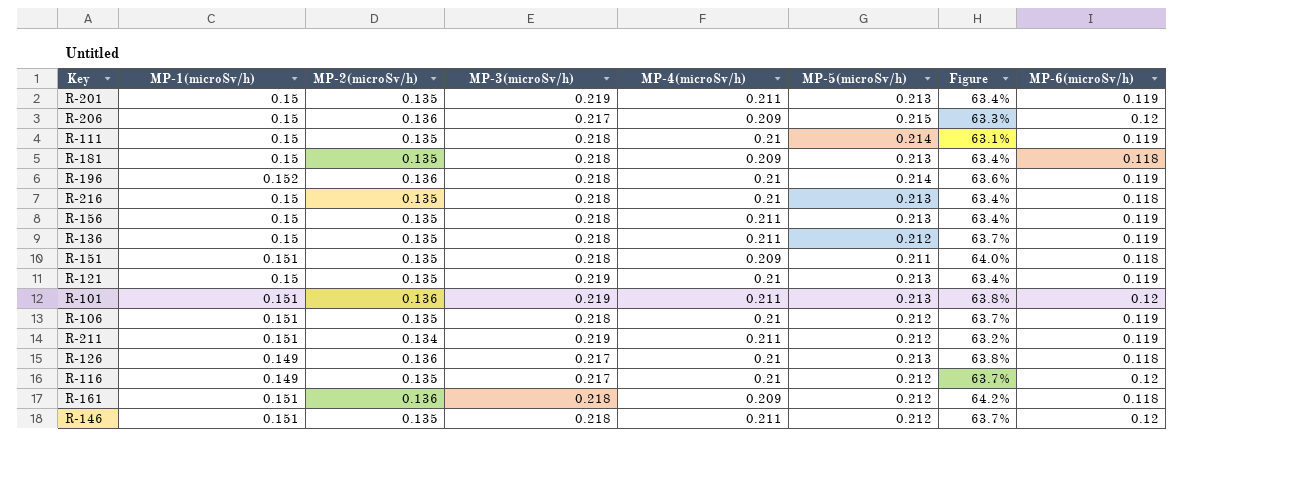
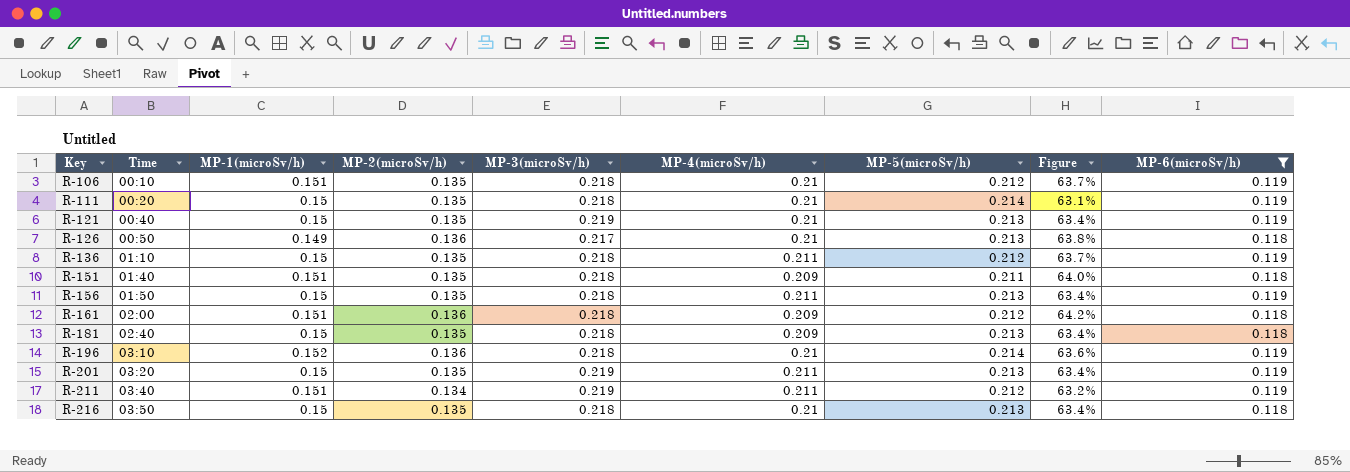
filter: none -> MP-6(microSv/h) != 0.12
row order: none -> Key ascending
column Time | position: none -> 2

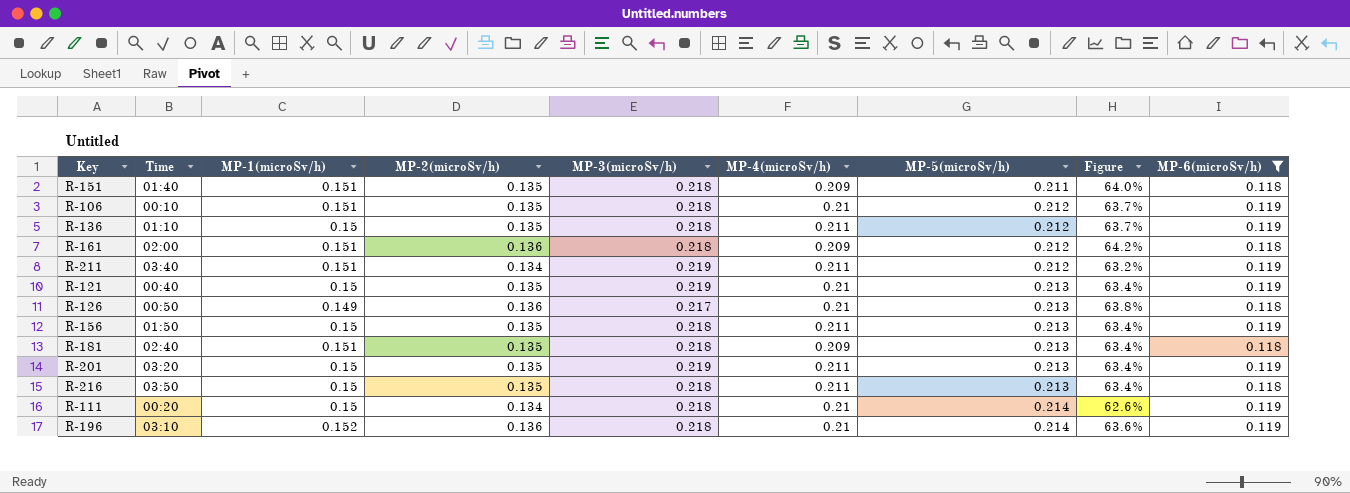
row order: Key ascending -> MP-5(microSv/h) ascending
R-181 | MP-1(microSv/h): 0.15 -> 0.151
R-216 | MP-4(microSv/h): 0.21 -> 0.211
R-111 | MP-2(microSv/h): 0.135 -> 0.134
R-111 | Figure: 63.1% -> 62.6%

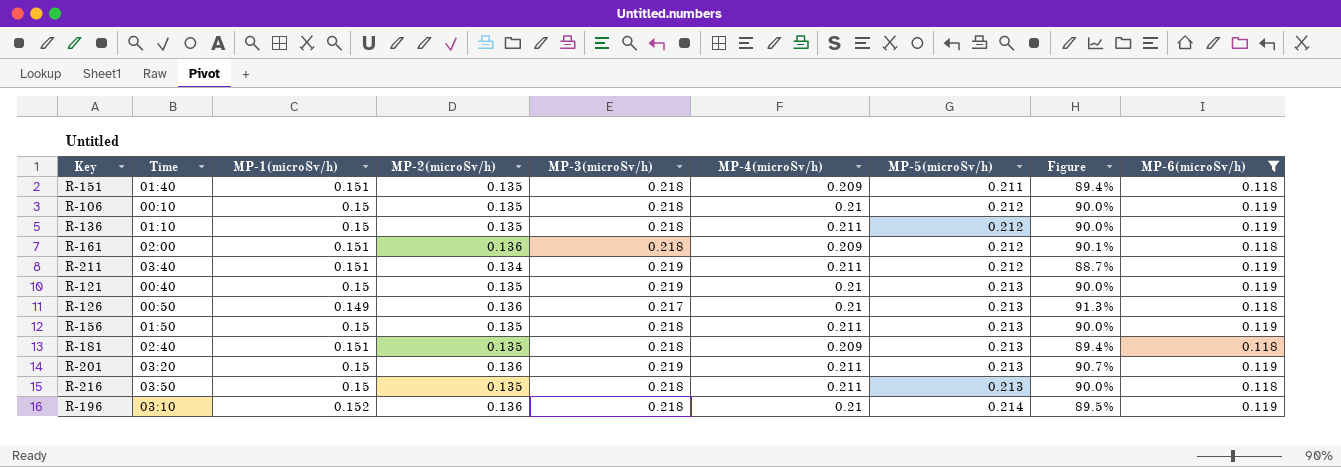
column Figure | formula: [MP-2(microSv/h)] / [MP-5(microSv/h)] -> [MP-2(microSv/h)] / [MP-1(microSv/h)]
row R-111: 00:20 | 0.15 | 0.134 | 0.218 | 0.21 | 0.214 | 62.6% | 0.119 -> none
R-106 | MP-1(microSv/h): 0.151 -> 0.15
R-201 | MP-2(microSv/h): 0.135 -> 0.136

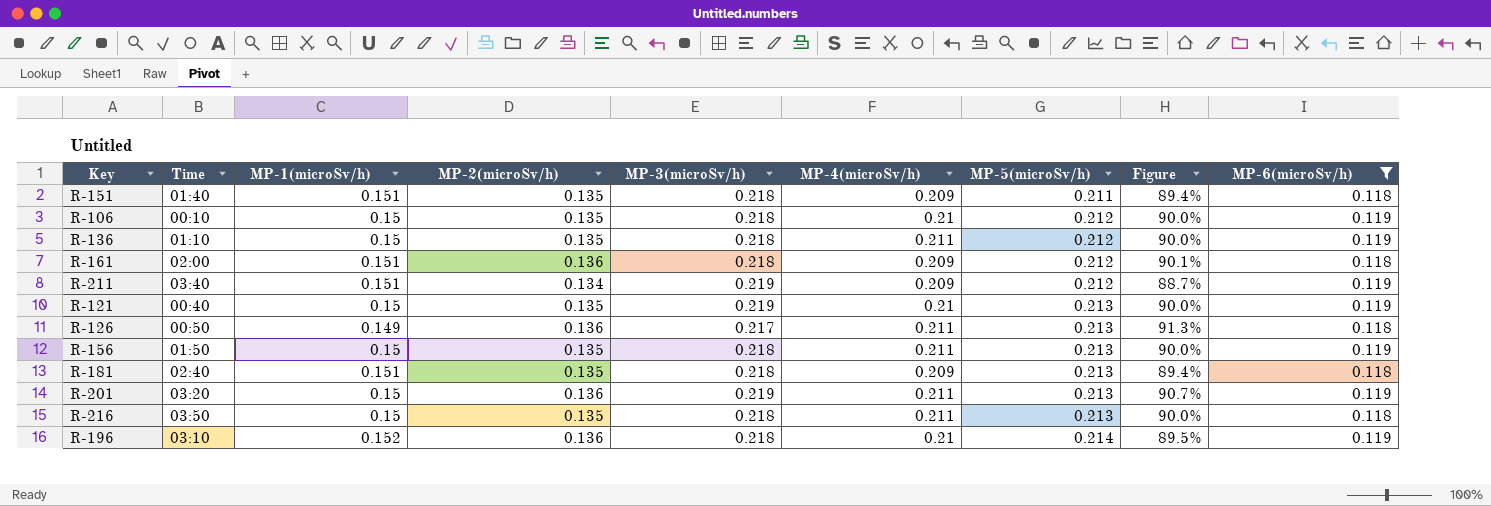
R-211 | MP-4(microSv/h): 0.211 -> 0.209
R-126 | MP-4(microSv/h): 0.21 -> 0.211

